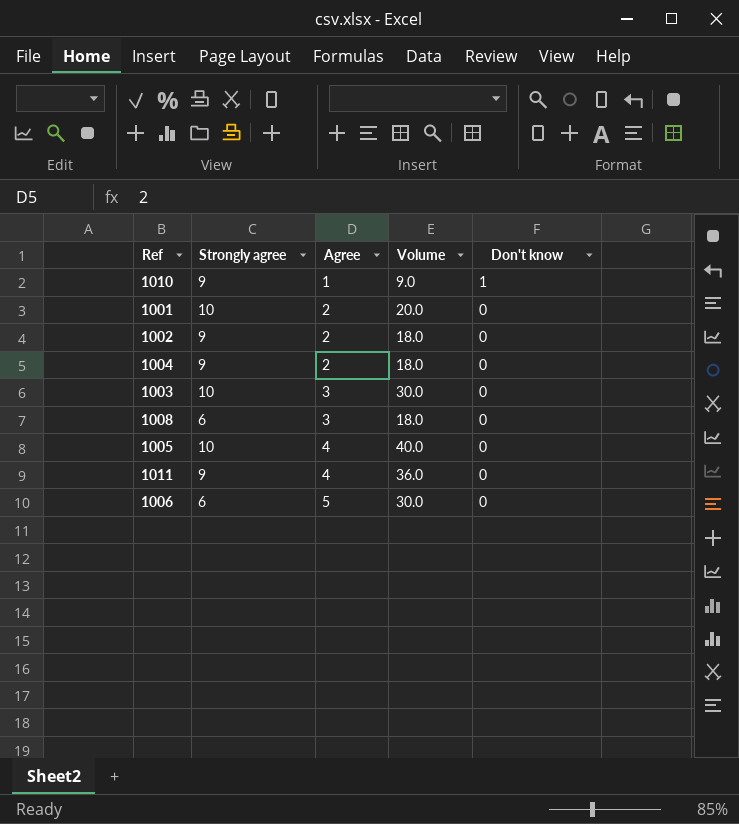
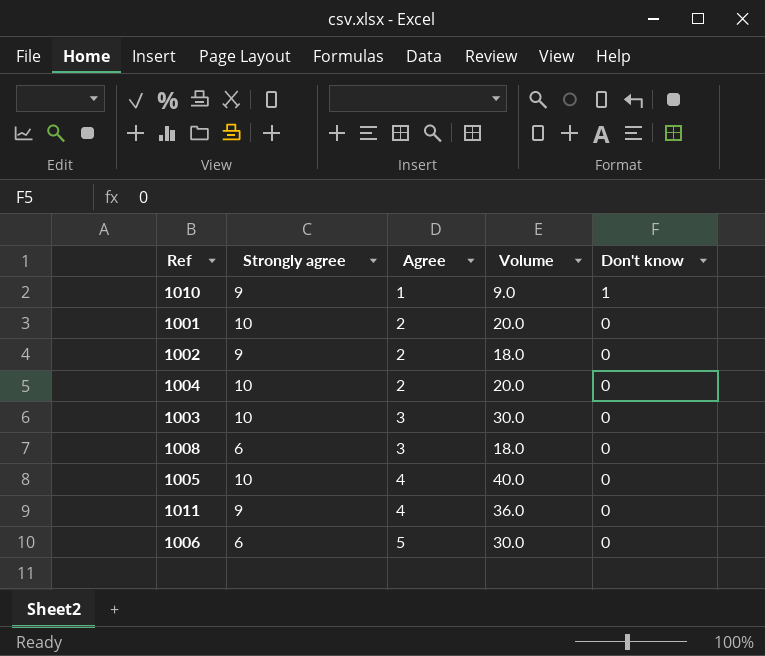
1004 | Strongly agree: 9 -> 10
1004 | Volume: 18.0 -> 20.0

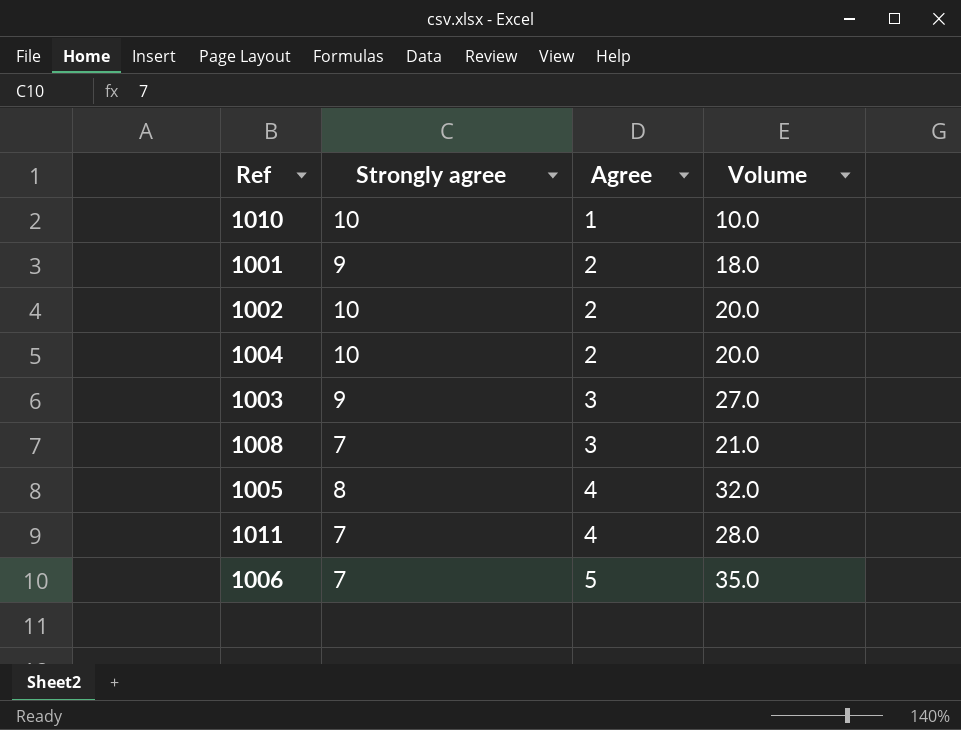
column Don't know | position: 5 -> none
1010 | Strongly agree: 9 -> 10
1010 | Volume: 9.0 -> 10.0
1001 | Strongly agree: 10 -> 9
1001 | Volume: 20.0 -> 18.0
1002 | Strongly agree: 9 -> 10
1002 | Volume: 18.0 -> 20.0
1003 | Strongly agree: 10 -> 9
1003 | Volume: 30.0 -> 27.0
1008 | Strongly agree: 6 -> 7
1008 | Volume: 18.0 -> 21.0
1005 | Strongly agree: 10 -> 8
1005 | Volume: 40.0 -> 32.0
1011 | Strongly agree: 9 -> 7
1011 | Volume: 36.0 -> 28.0
1006 | Strongly agree: 6 -> 7
1006 | Volume: 30.0 -> 35.0

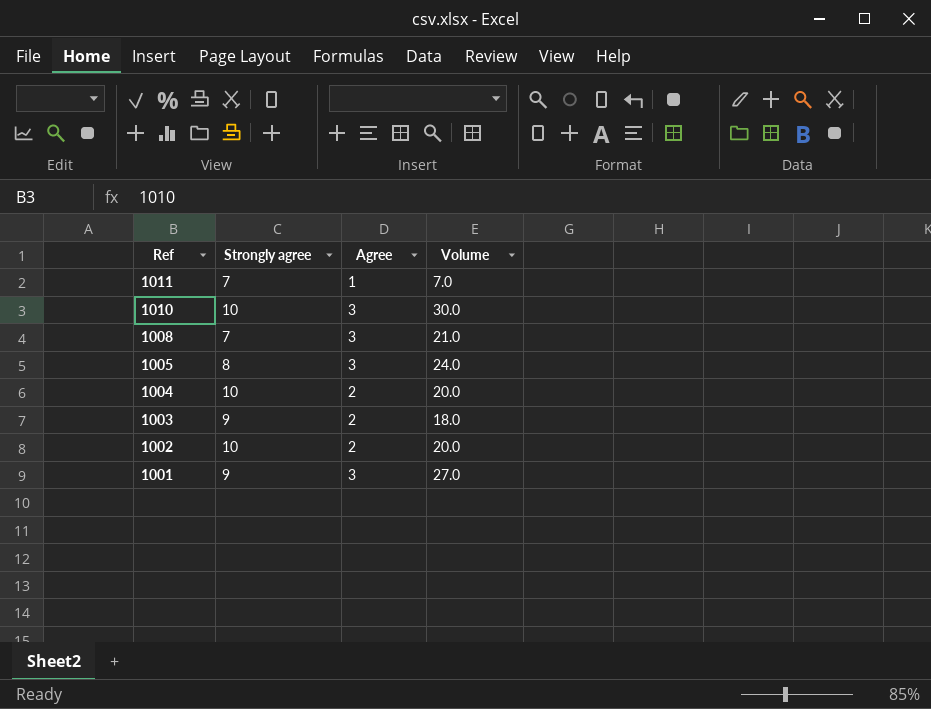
row order: Agree ascending -> Ref descending
row 1006: 7 | 5 | 35.0 -> none
1011 | Agree: 4 -> 1
1011 | Volume: 28.0 -> 7.0
1010 | Agree: 1 -> 3
1010 | Volume: 10.0 -> 30.0
1005 | Agree: 4 -> 3
1005 | Volume: 32.0 -> 24.0
1003 | Agree: 3 -> 2
1003 | Volume: 27.0 -> 18.0
1001 | Agree: 2 -> 3
1001 | Volume: 18.0 -> 27.0

